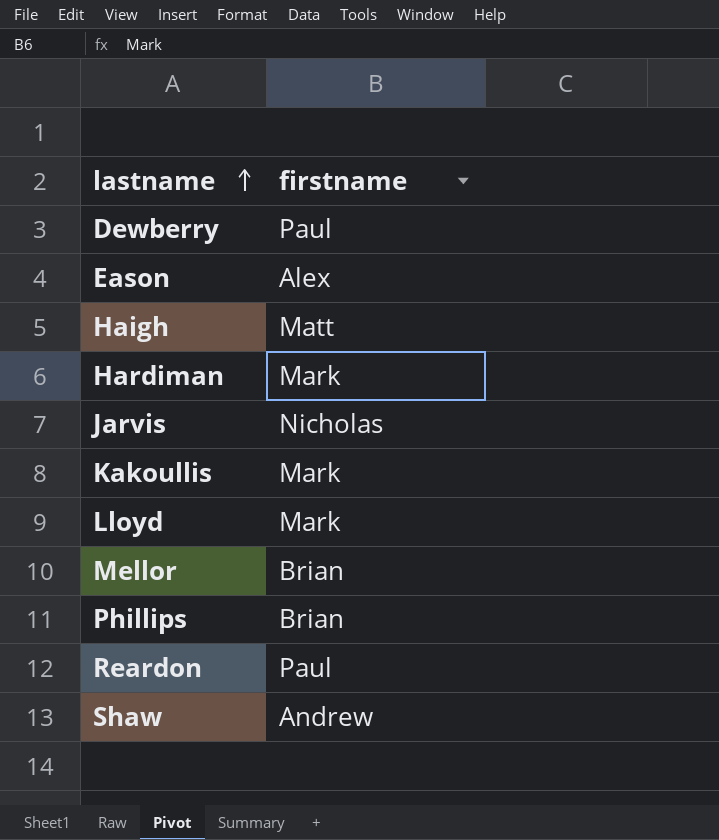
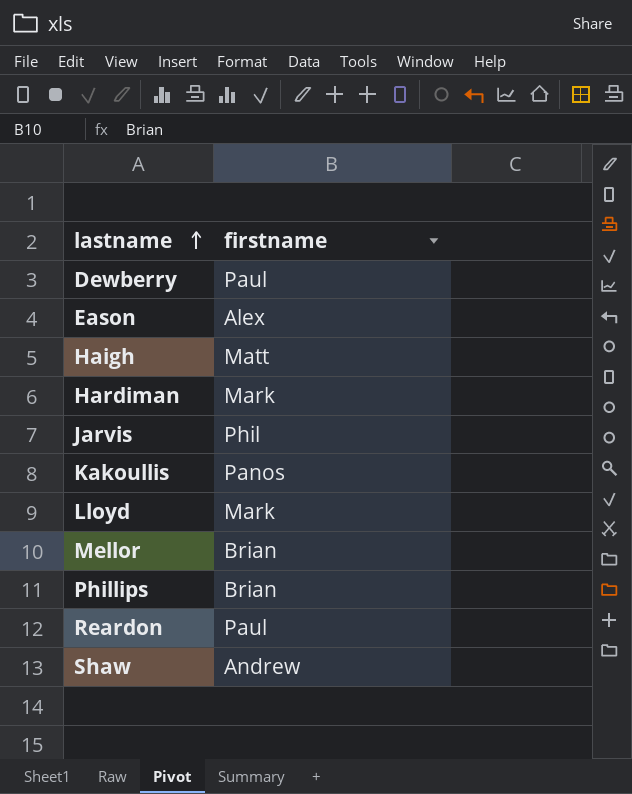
Jarvis | firstname: Nicholas -> Phil
Kakoullis | firstname: Mark -> Panos

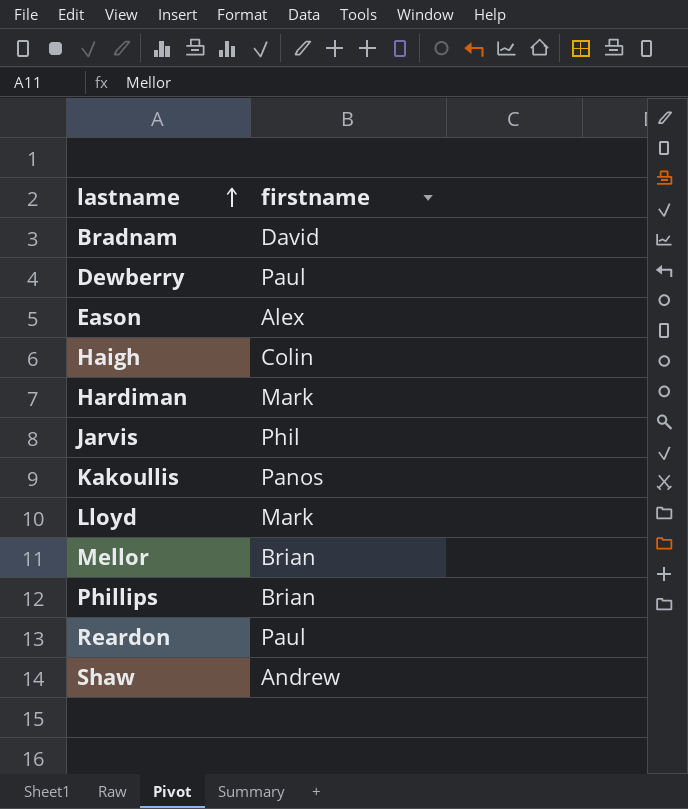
row Bradnam: none -> David
Haigh | firstname: Matt -> Colin

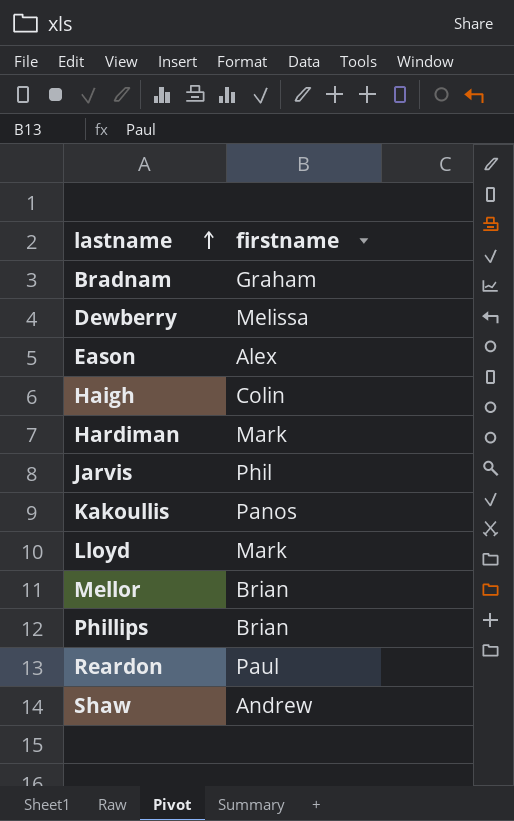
Bradnam | firstname: David -> Graham
Dewberry | firstname: Paul -> Melissa

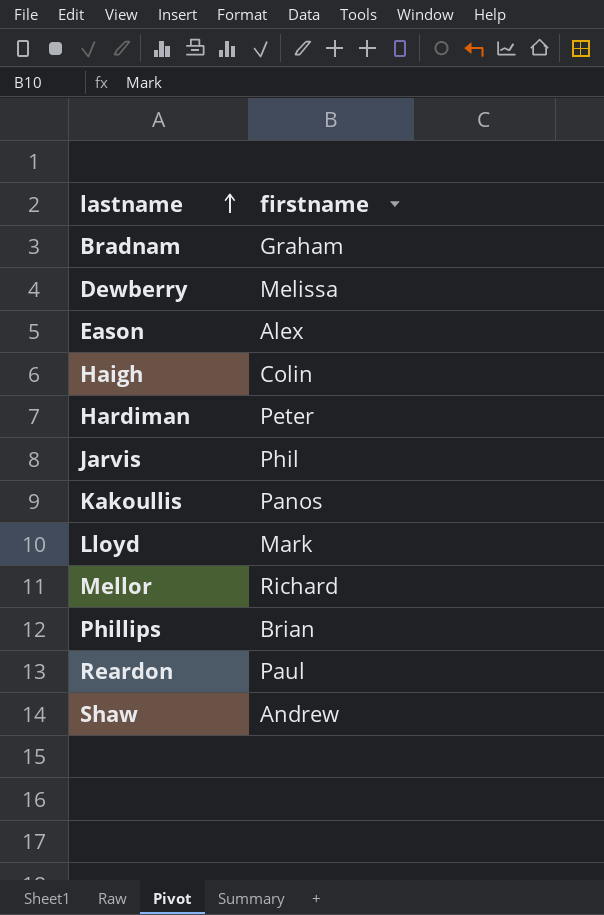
Hardiman | firstname: Mark -> Peter
Mellor | firstname: Brian -> Richard

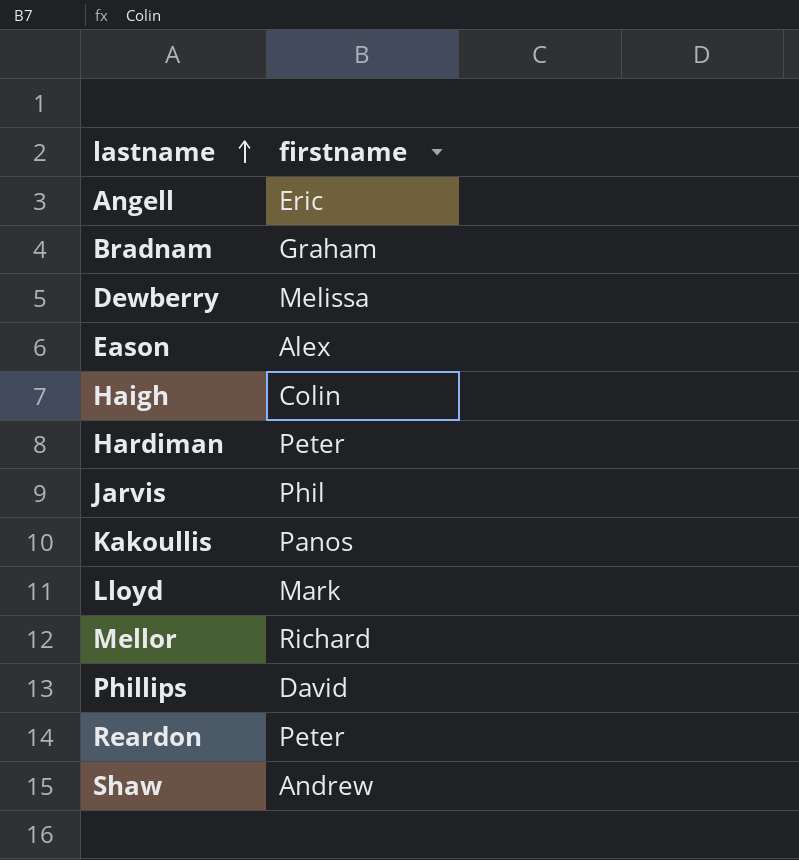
row Angell: none -> Eric
Phillips | firstname: Brian -> David
Reardon | firstname: Paul -> Peter

